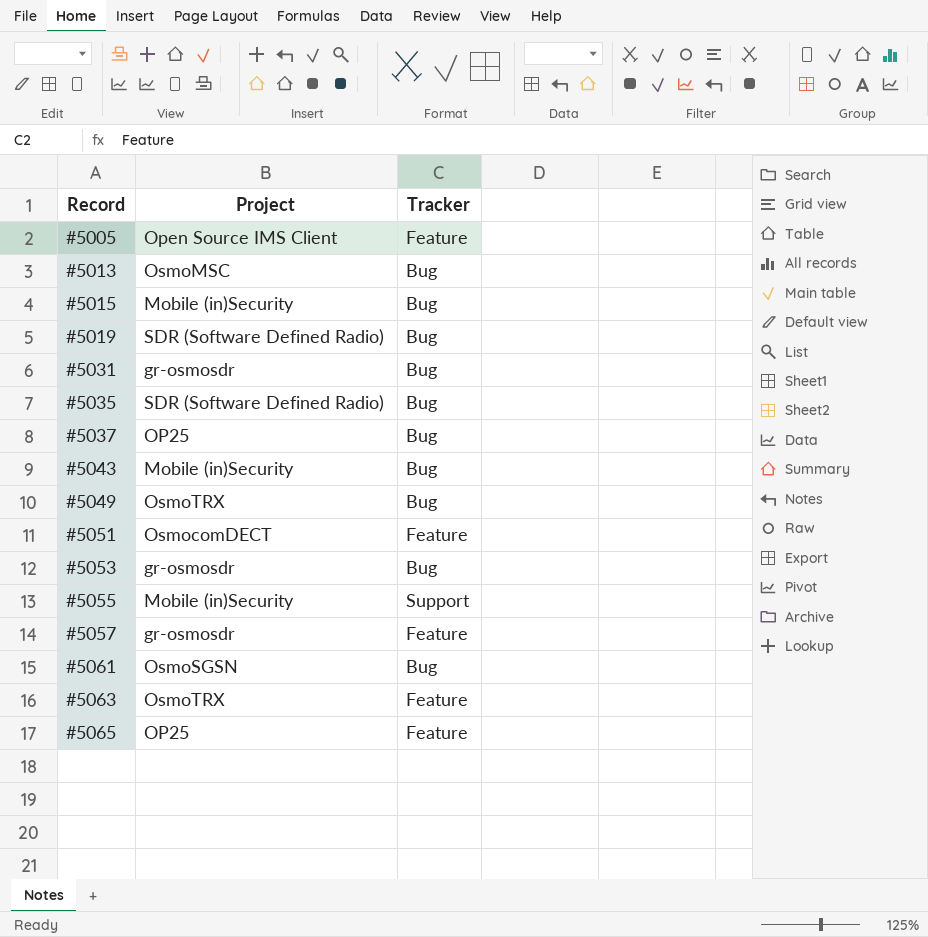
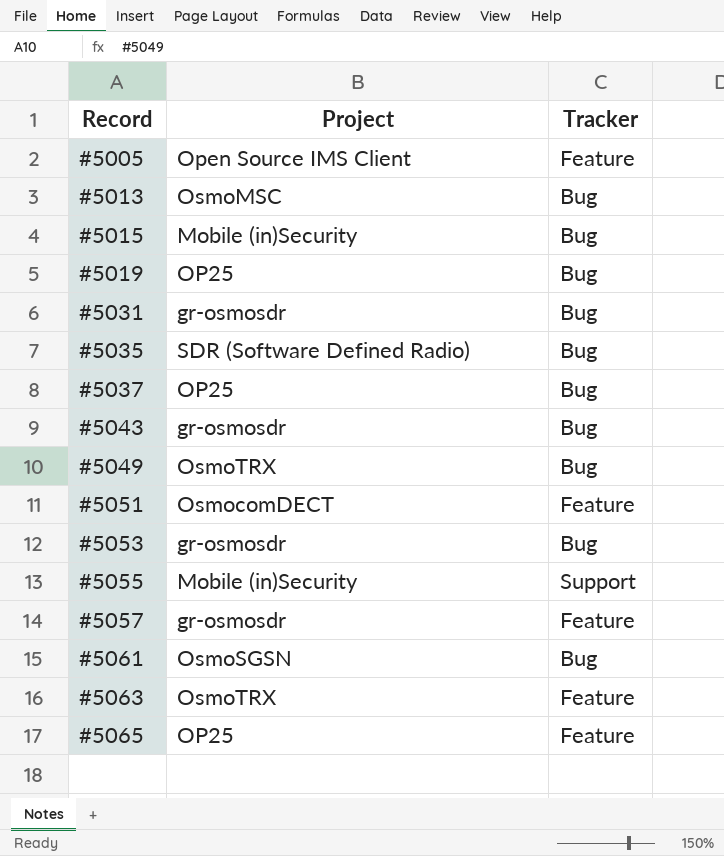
#5019 | Project: SDR (Software Defined Radio) -> OP25
#5043 | Project: Mobile (in)Security -> gr-osmosdr

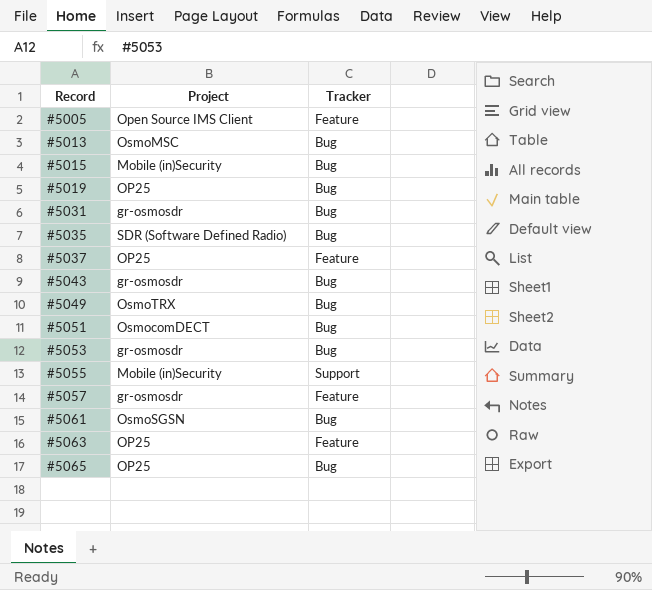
#5037 | Tracker: Bug -> Feature
#5051 | Tracker: Feature -> Bug
#5063 | Project: OsmoTRX -> OP25
#5065 | Tracker: Feature -> Bug

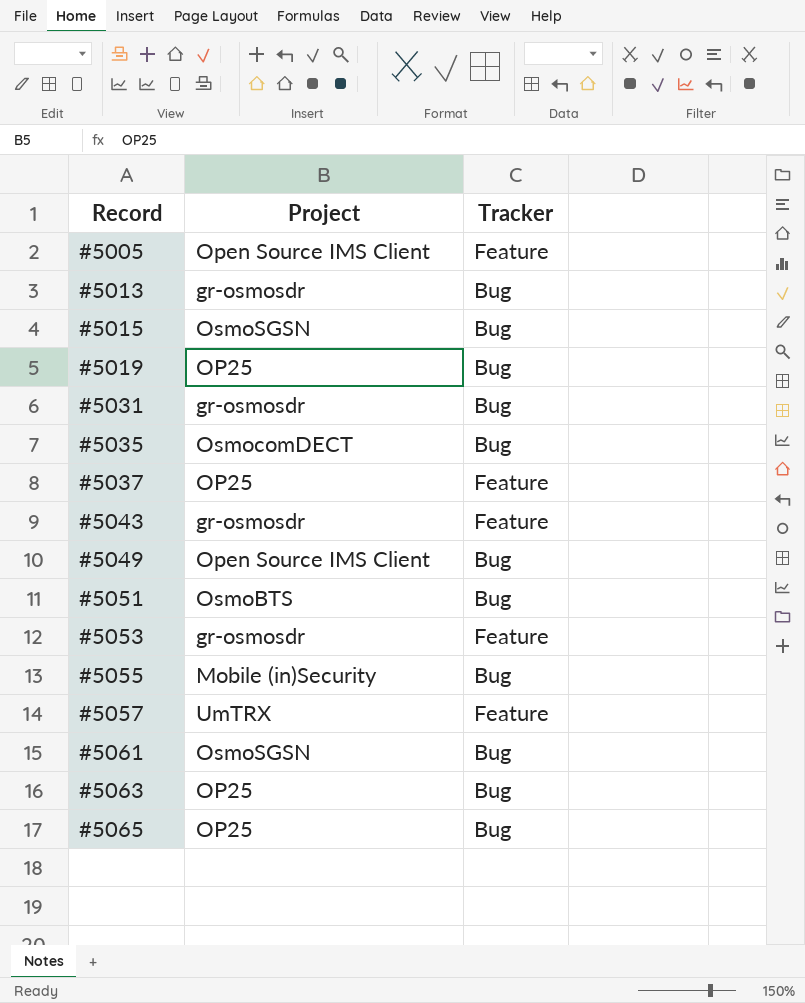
#5013 | Project: OsmoMSC -> gr-osmosdr
#5015 | Project: Mobile (in)Security -> OsmoSGSN
#5035 | Project: SDR (Software Defined Radio) -> OsmocomDECT
#5043 | Tracker: Bug -> Feature
#5049 | Project: OsmoTRX -> Open Source IMS Client
#5051 | Project: OsmocomDECT -> OsmoBTS
#5053 | Tracker: Bug -> Feature
#5055 | Tracker: Support -> Bug
#5057 | Project: gr-osmosdr -> UmTRX
#5063 | Tracker: Feature -> Bug

